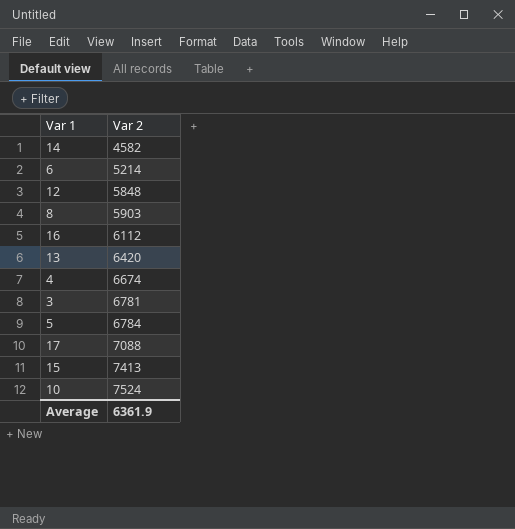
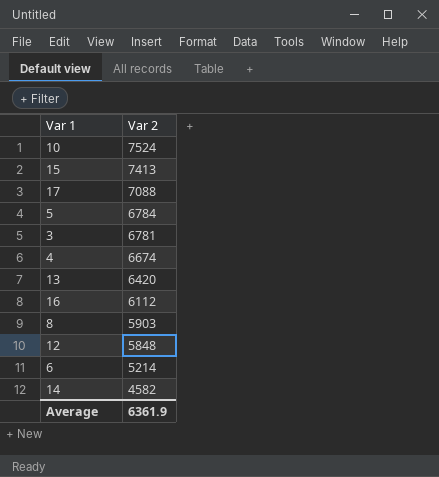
row order: Var 2 ascending -> Var 2 descending

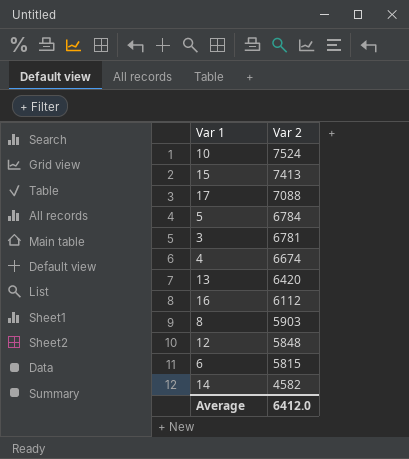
6 | Var 2: 5214 -> 5815
Average | Var 2: 6361.9 -> 6412.0

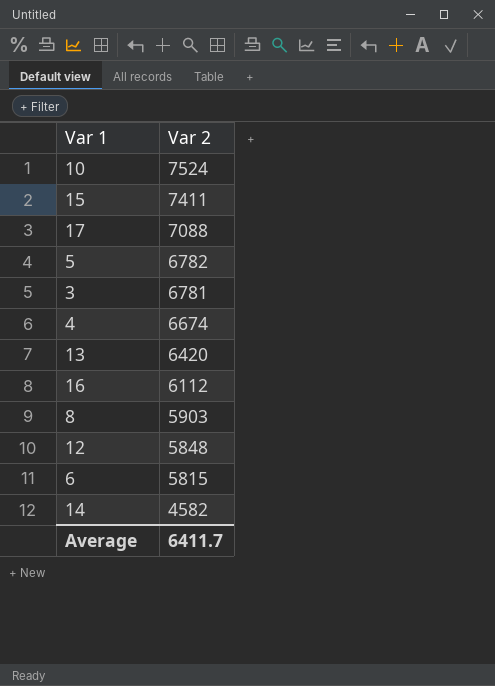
15 | Var 2: 7413 -> 7411
5 | Var 2: 6784 -> 6782
Average | Var 2: 6412.0 -> 6411.7

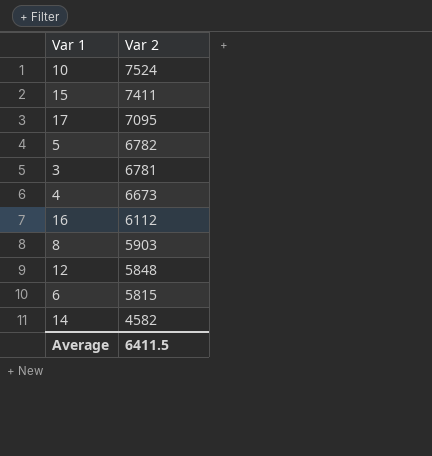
row 13: 6420 -> none
17 | Var 2: 7088 -> 7095
4 | Var 2: 6674 -> 6673
Average | Var 2: 6411.7 -> 6411.5

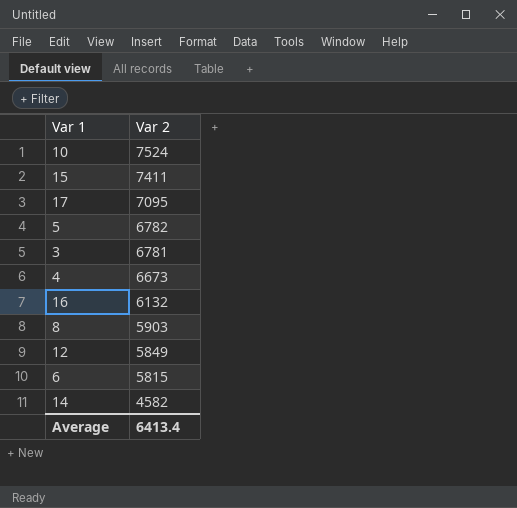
16 | Var 2: 6112 -> 6132
12 | Var 2: 5848 -> 5849
Average | Var 2: 6411.5 -> 6413.4

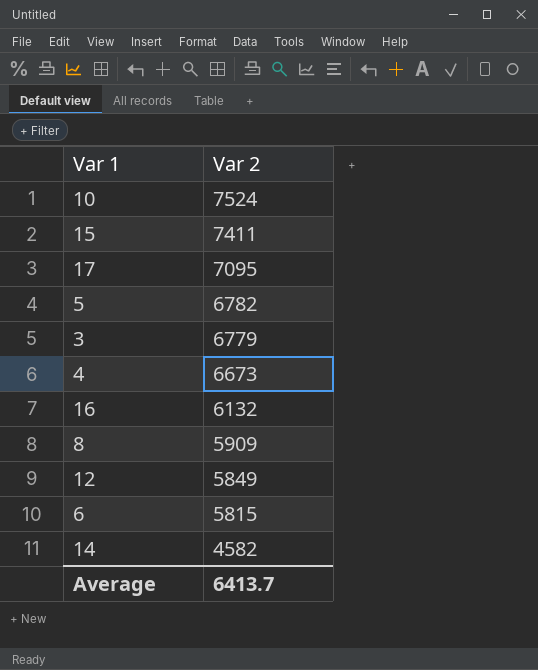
3 | Var 2: 6781 -> 6779
8 | Var 2: 5903 -> 5909
Average | Var 2: 6413.4 -> 6413.7

